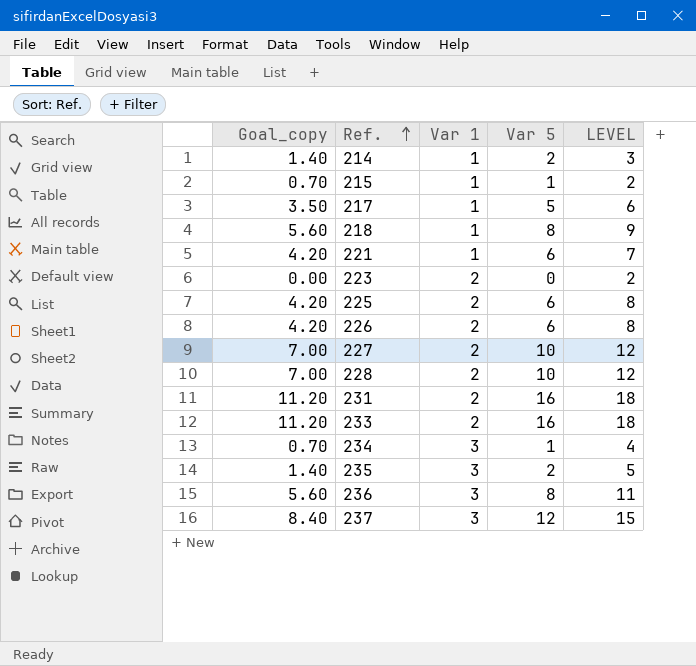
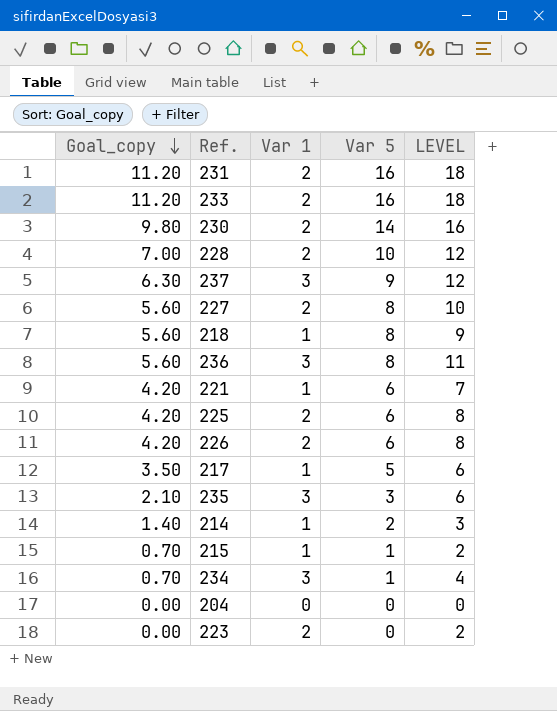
row order: Ref. ascending -> Goal_copy descending
row 230: none -> 9.80 | 2 | 14 | 16
237 | Goal_copy: 8.40 -> 6.30
237 | Var 5: 12 -> 9
237 | LEVEL: 15 -> 12
227 | Goal_copy: 7.00 -> 5.60
227 | Var 5: 10 -> 8
227 | LEVEL: 12 -> 10
235 | Goal_copy: 1.40 -> 2.10
235 | Var 5: 2 -> 3
235 | LEVEL: 5 -> 6
row 204: none -> 0.00 | 0 | 0 | 0

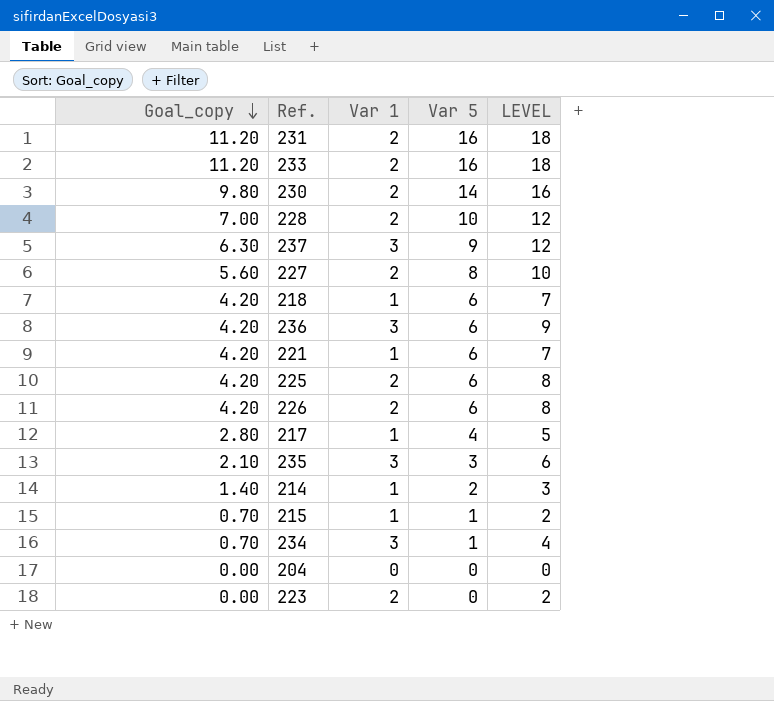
218 | Goal_copy: 5.60 -> 4.20
218 | Var 5: 8 -> 6
218 | LEVEL: 9 -> 7
236 | Goal_copy: 5.60 -> 4.20
236 | Var 5: 8 -> 6
236 | LEVEL: 11 -> 9
217 | Goal_copy: 3.50 -> 2.80
217 | Var 5: 5 -> 4
217 | LEVEL: 6 -> 5

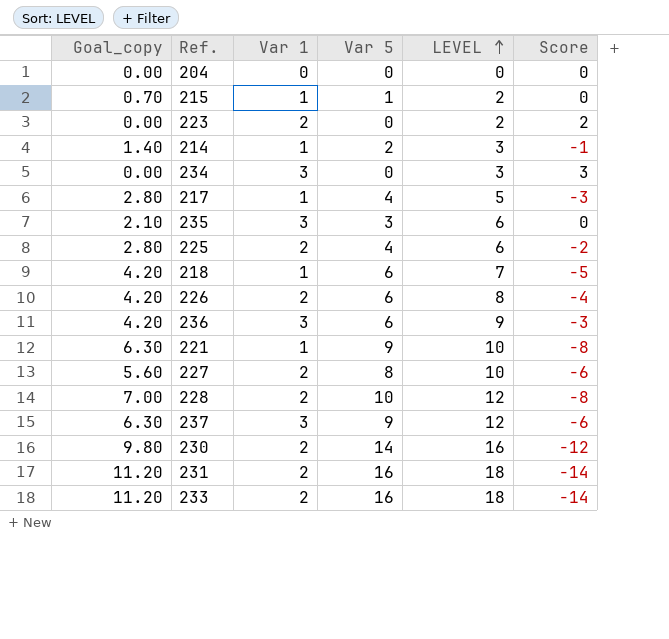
row order: Goal_copy descending -> LEVEL ascending
column Score | formula: none -> [Var 1] - [Var 5]
234 | Goal_copy: 0.70 -> 0.00
234 | Var 5: 1 -> 0
234 | LEVEL: 4 -> 3
225 | Goal_copy: 4.20 -> 2.80
225 | Var 5: 6 -> 4
225 | LEVEL: 8 -> 6
221 | Goal_copy: 4.20 -> 6.30
221 | Var 5: 6 -> 9
221 | LEVEL: 7 -> 10

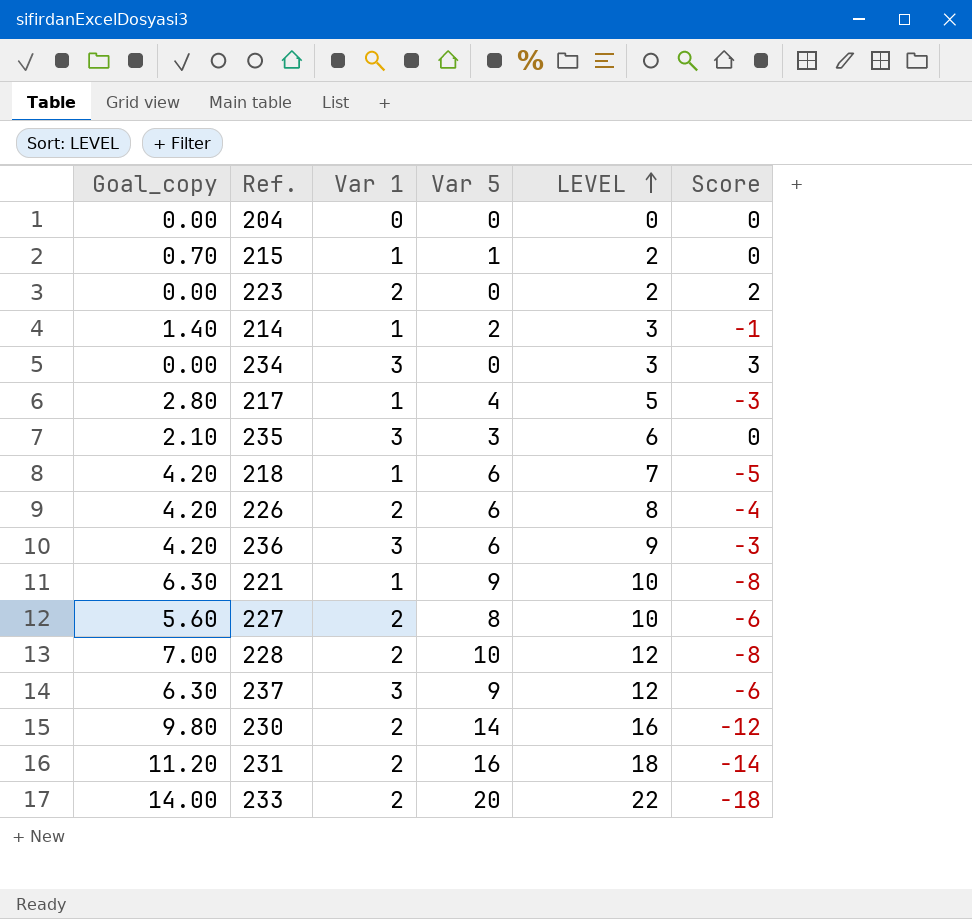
row 225: 2.80 | 2 | 4 | 6 | -2 -> none
233 | Goal_copy: 11.20 -> 14.00
233 | Var 5: 16 -> 20
233 | LEVEL: 18 -> 22
233 | Score: -14 -> -18

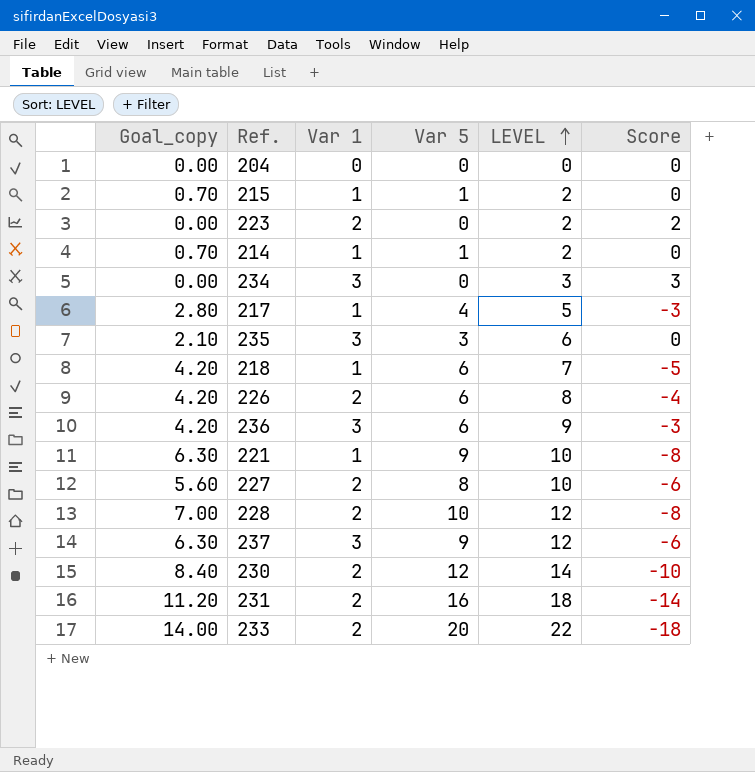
214 | Goal_copy: 1.40 -> 0.70
214 | Var 5: 2 -> 1
214 | LEVEL: 3 -> 2
214 | Score: -1 -> 0
230 | Goal_copy: 9.80 -> 8.40
230 | Var 5: 14 -> 12
230 | LEVEL: 16 -> 14
230 | Score: -12 -> -10

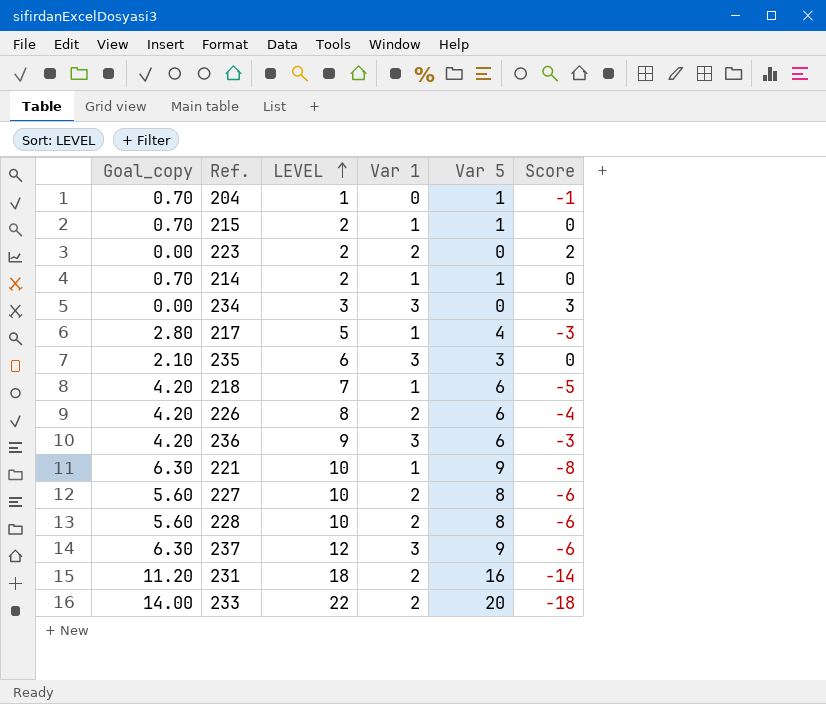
column LEVEL | position: 5 -> 3
row 230: 8.40 | 2 | 12 | 14 | -10 -> none
204 | Goal_copy: 0.00 -> 0.70
204 | LEVEL: 0 -> 1
204 | Var 5: 0 -> 1
204 | Score: 0 -> -1
228 | Goal_copy: 7.00 -> 5.60
228 | LEVEL: 12 -> 10
228 | Var 5: 10 -> 8
228 | Score: -8 -> -6

